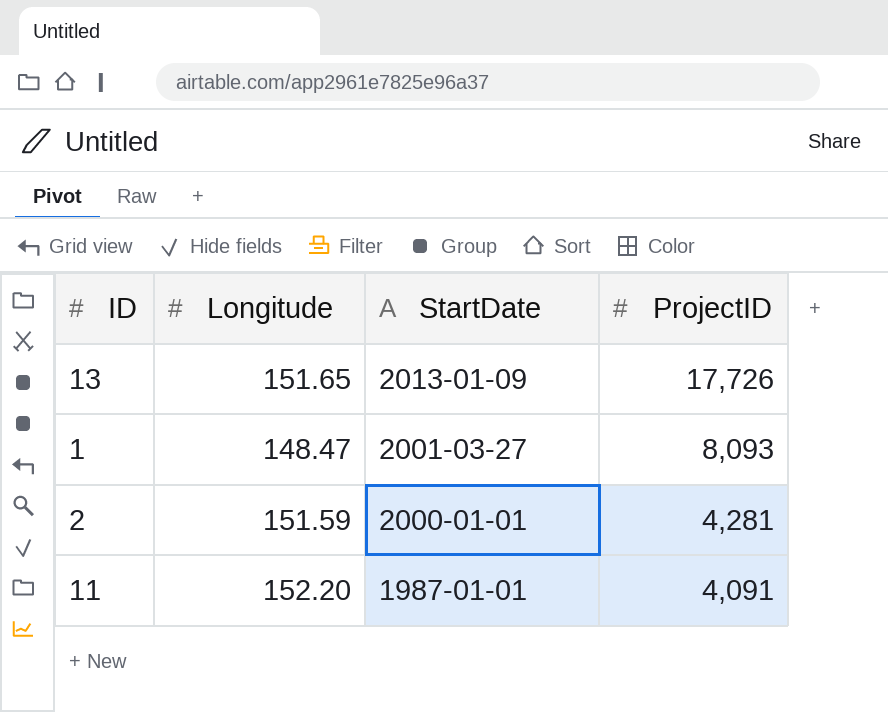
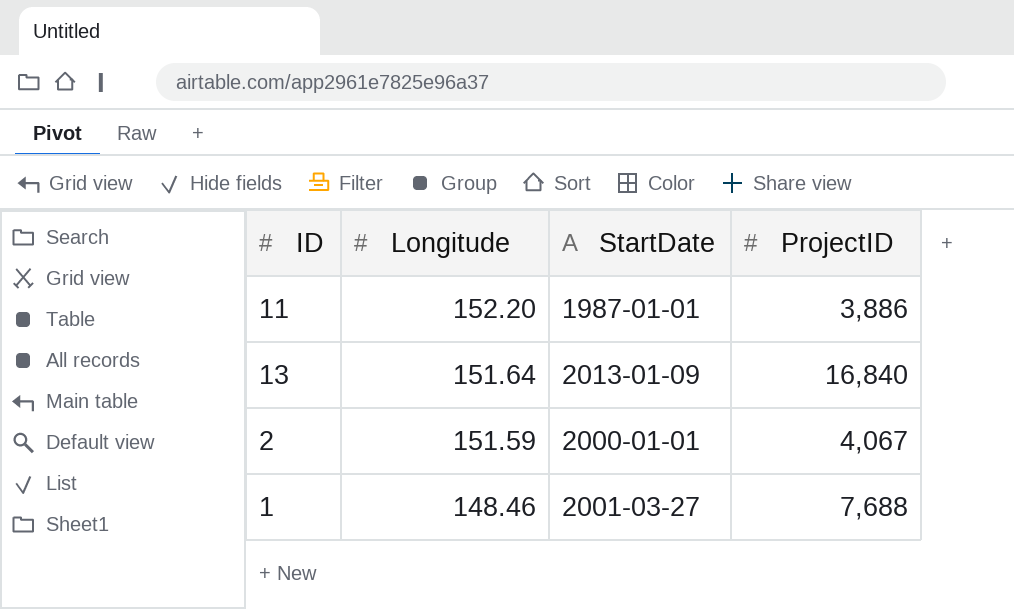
row order: StartDate descending -> Longitude descending
11 | ProjectID: 4,091 -> 3,886
13 | Longitude: 151.65 -> 151.64
13 | ProjectID: 17,726 -> 16,840
2 | ProjectID: 4,281 -> 4,067
1 | Longitude: 148.47 -> 148.46
1 | ProjectID: 8,093 -> 7,688

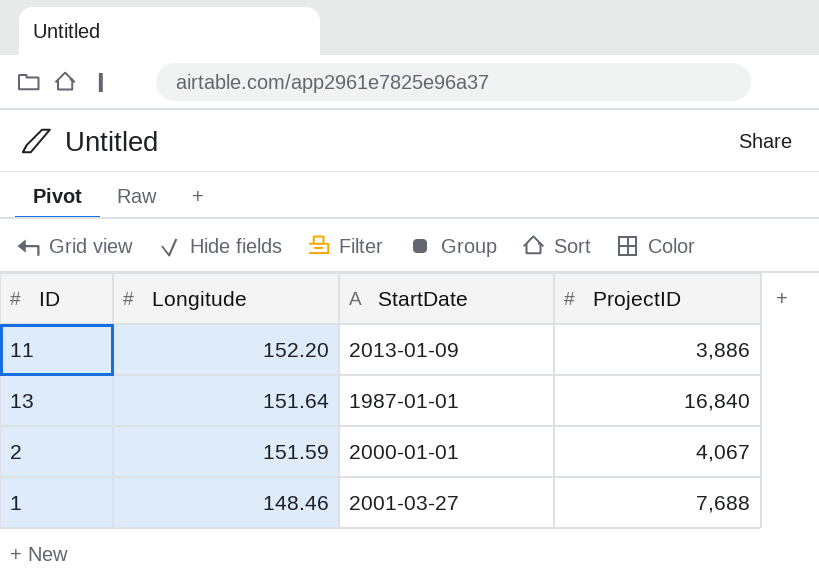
11 | StartDate: 1987-01-01 -> 2013-01-09
13 | StartDate: 2013-01-09 -> 1987-01-01

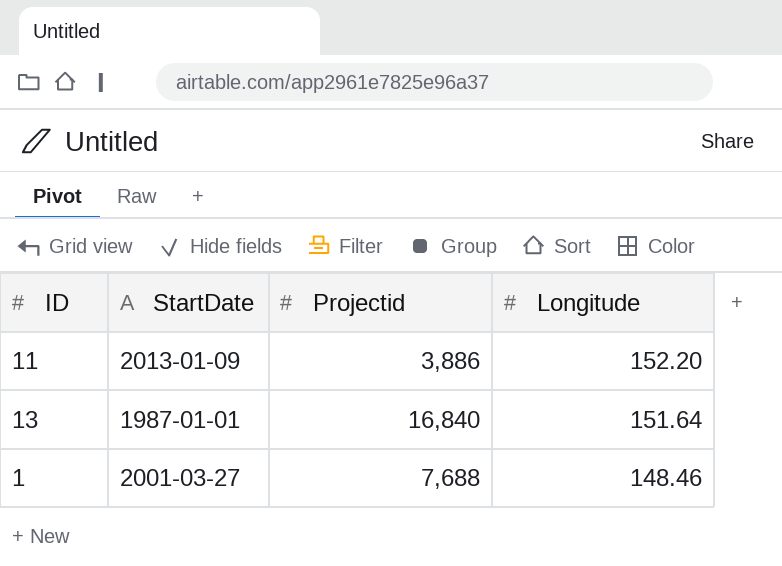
column name: ProjectID -> Projectid
column Longitude | position: 2 -> 4
row 2: 151.59 | 2000-01-01 | 4,067 -> none

